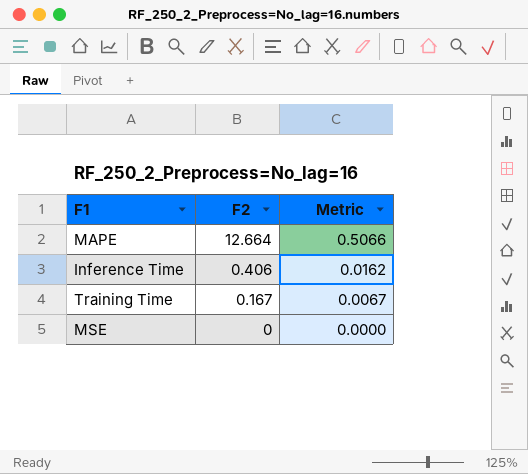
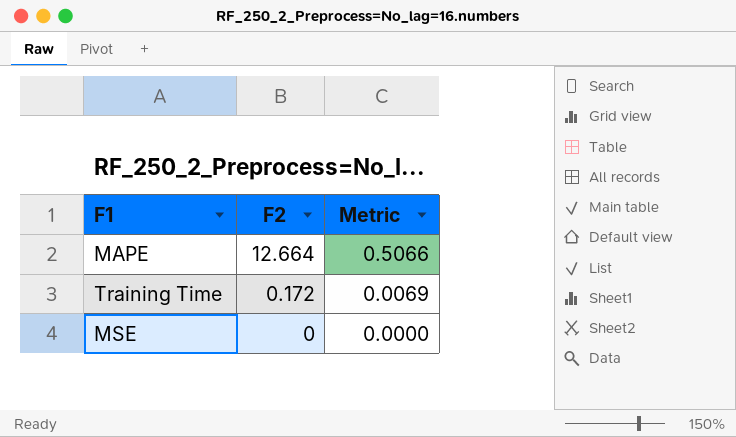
row Inference Time: 0.406 | 0.0162 -> none
Training Time | F2: 0.167 -> 0.172
Training Time | Metric: 0.0067 -> 0.0069

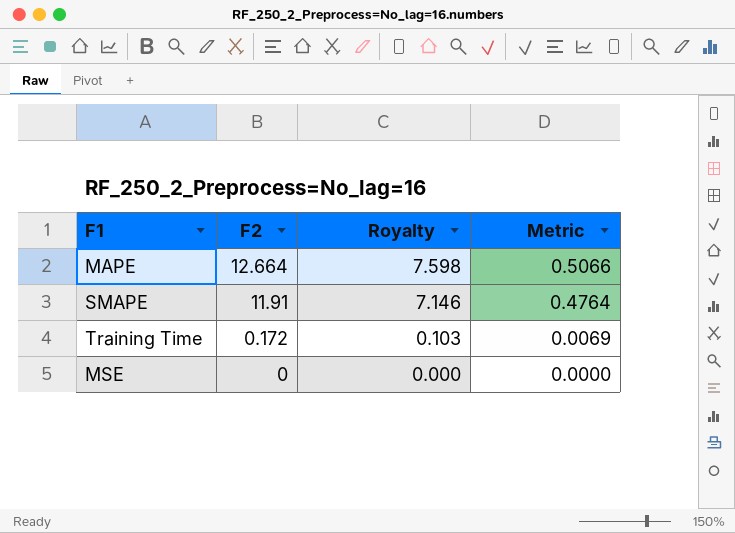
column Royalty | formula: none -> [F2] * 0.6
row SMAPE: none -> 11.91 | 7.146 | 0.4764

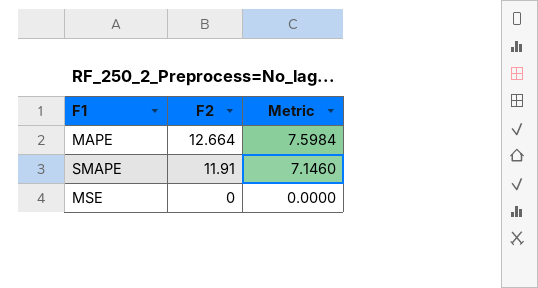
column Royalty | formula: [F2] * 0.6 -> none
column Metric | formula: [F2] * 0.04 -> [F2] * 0.6
row Training Time: 0.172 | 0.103 | 0.0069 -> none

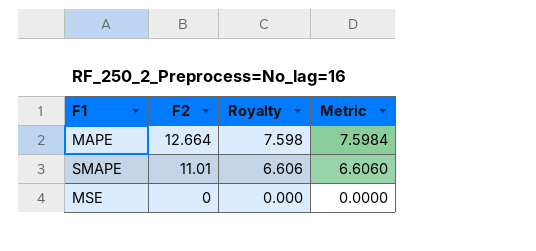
column Royalty | formula: none -> [F2] * 0.6
SMAPE | F2: 11.91 -> 11.01
SMAPE | Metric: 7.1460 -> 6.6060

